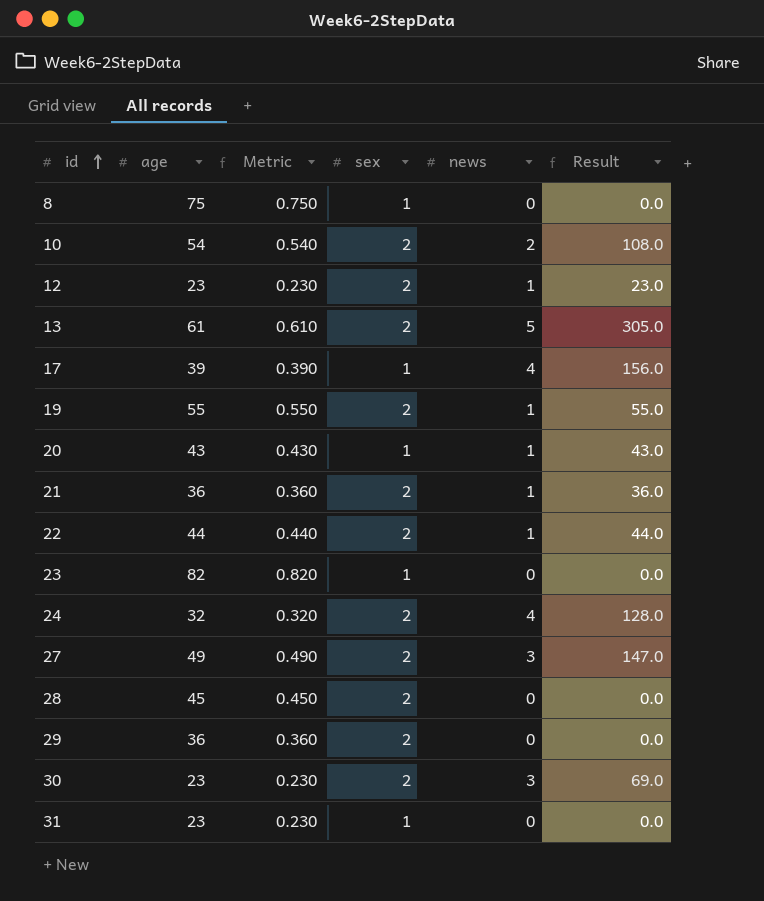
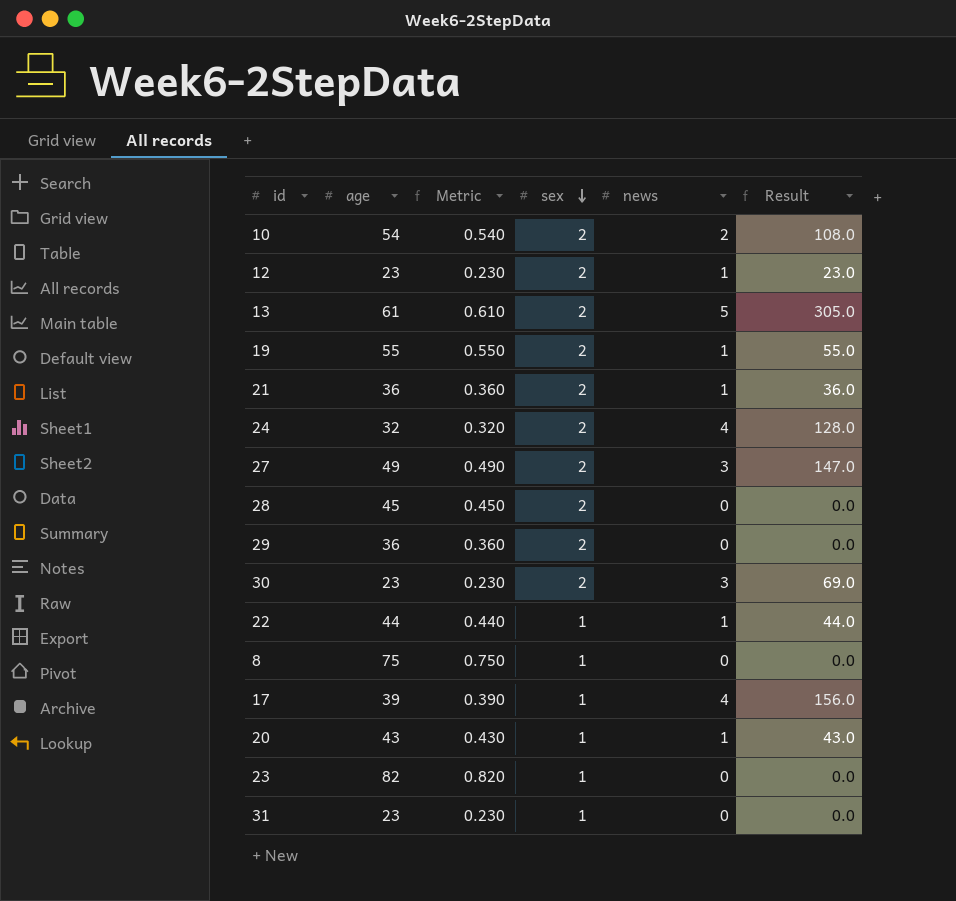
row order: id ascending -> sex descending
22 | sex: 2 -> 1

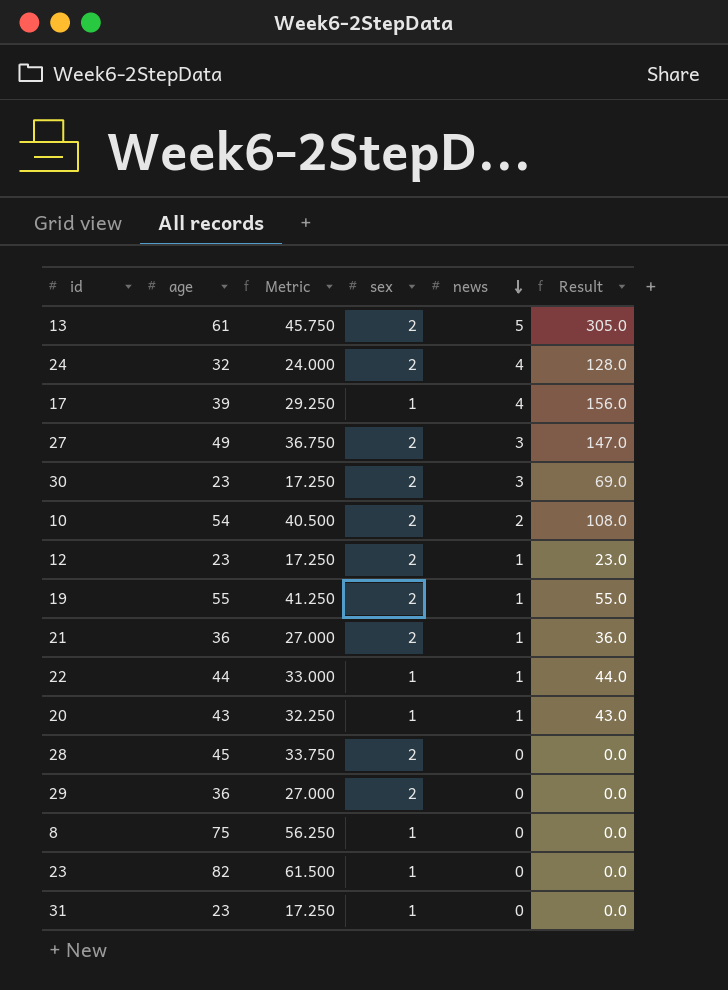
row order: sex descending -> news descending
column Metric | formula: [age] * 0.01 -> [age] * 0.75

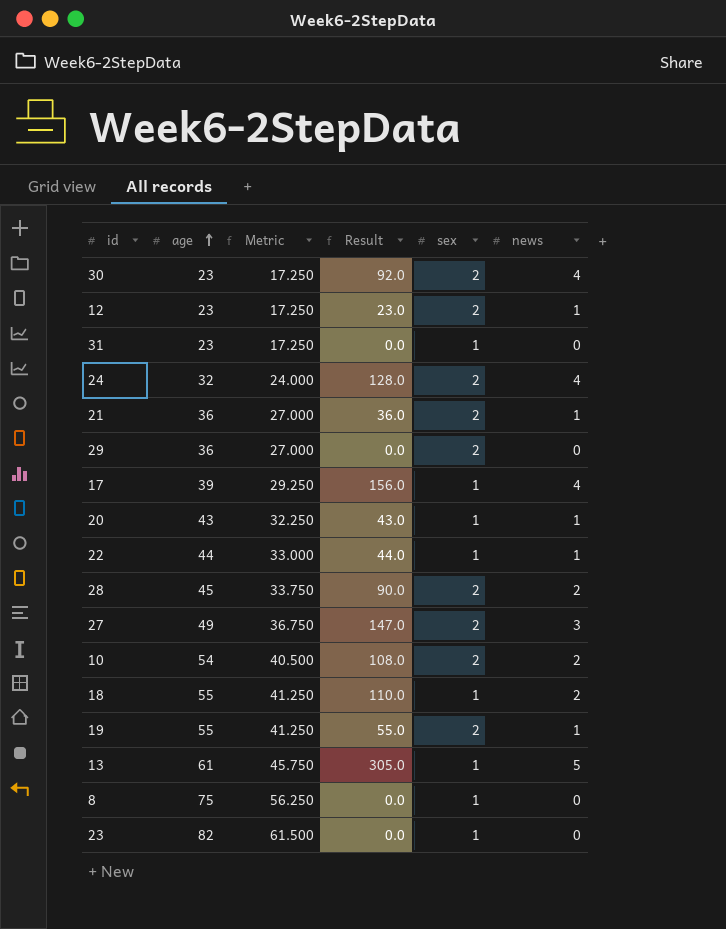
row order: news descending -> age ascending
column Result | position: 6 -> 4
30 | Result: 69.0 -> 92.0
30 | news: 3 -> 4
28 | Result: 0.0 -> 90.0
28 | news: 0 -> 2
row 18: none -> 55 | 41.250 | 110.0 | 1 | 2
13 | sex: 2 -> 1

